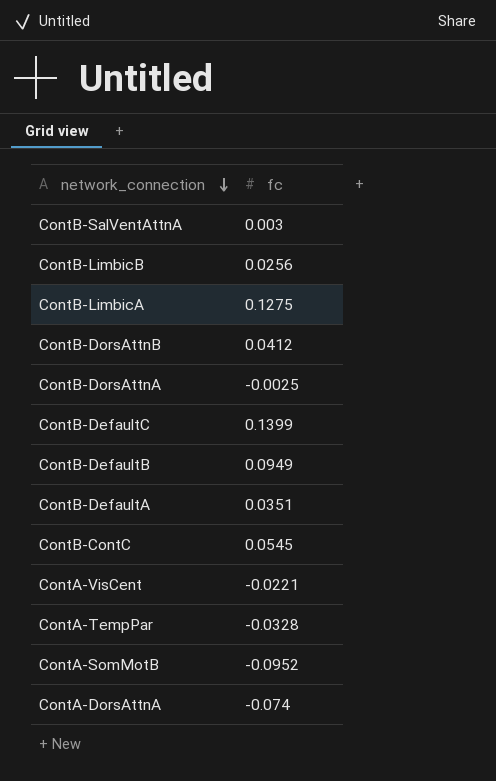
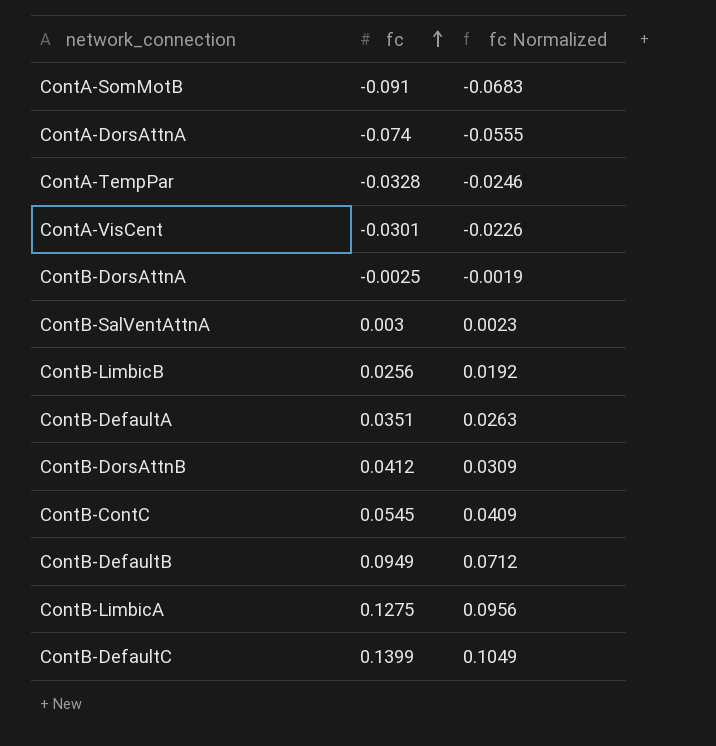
row order: network_connection descending -> fc ascending
column fc Normalized | formula: none -> [fc] * 0.75
ContA-SomMotB | fc: -0.0952 -> -0.091
ContA-VisCent | fc: -0.0221 -> -0.0301

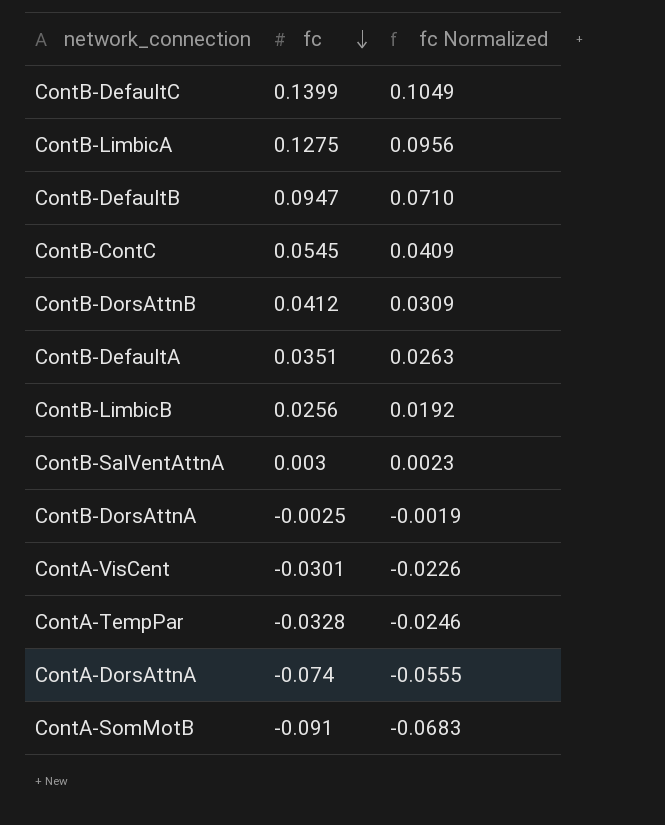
row order: fc ascending -> fc descending
ContB-DefaultB | fc: 0.0949 -> 0.0947
ContB-DefaultB | fc Normalized: 0.0712 -> 0.0710

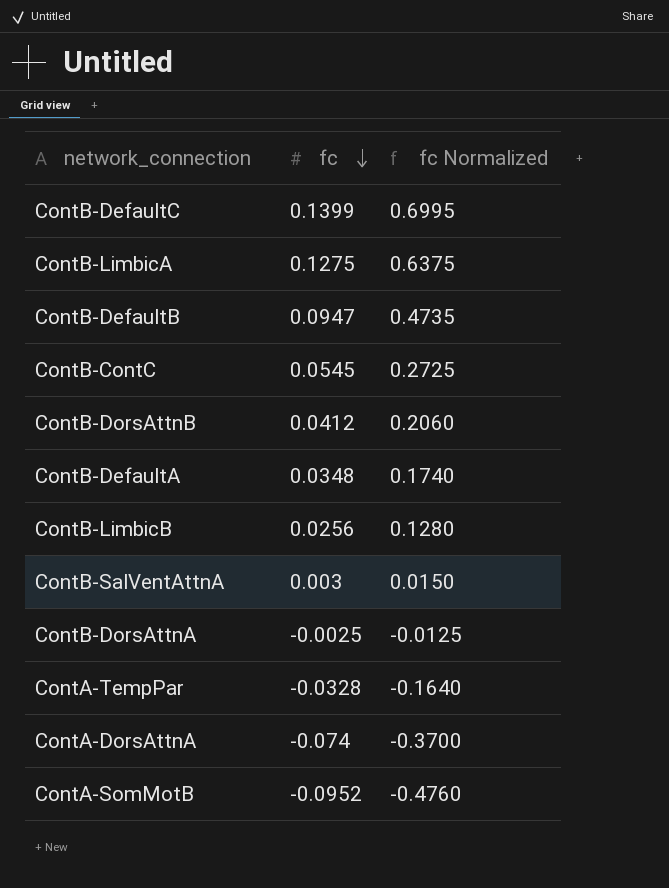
column fc Normalized | formula: [fc] * 0.75 -> [fc] * 5
row ContA-VisCent: -0.0301 | -0.0226 -> none
ContB-DefaultA | fc: 0.0351 -> 0.0348
ContA-SomMotB | fc: -0.091 -> -0.0952

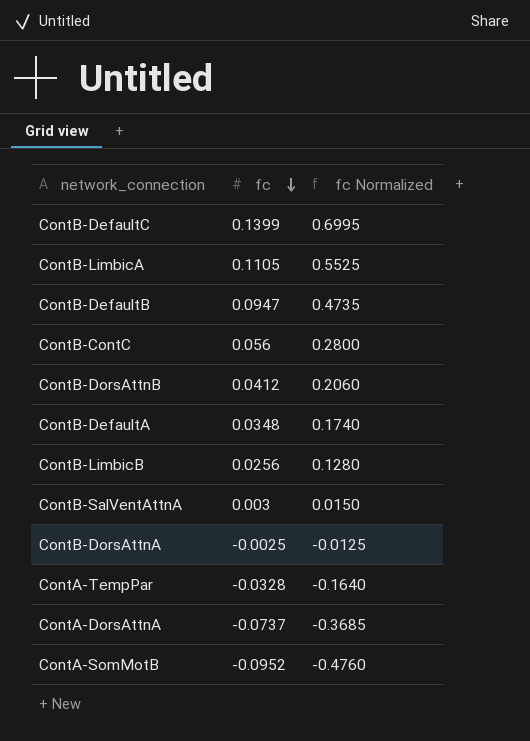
ContB-LimbicA | fc: 0.1275 -> 0.1105
ContB-LimbicA | fc Normalized: 0.6375 -> 0.5525
ContB-ContC | fc: 0.0545 -> 0.056
ContB-ContC | fc Normalized: 0.2725 -> 0.2800
ContA-DorsAttnA | fc: -0.074 -> -0.0737
ContA-DorsAttnA | fc Normalized: -0.3700 -> -0.3685

